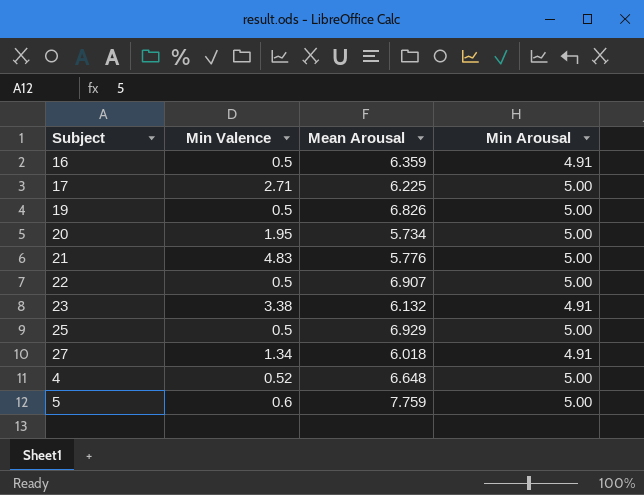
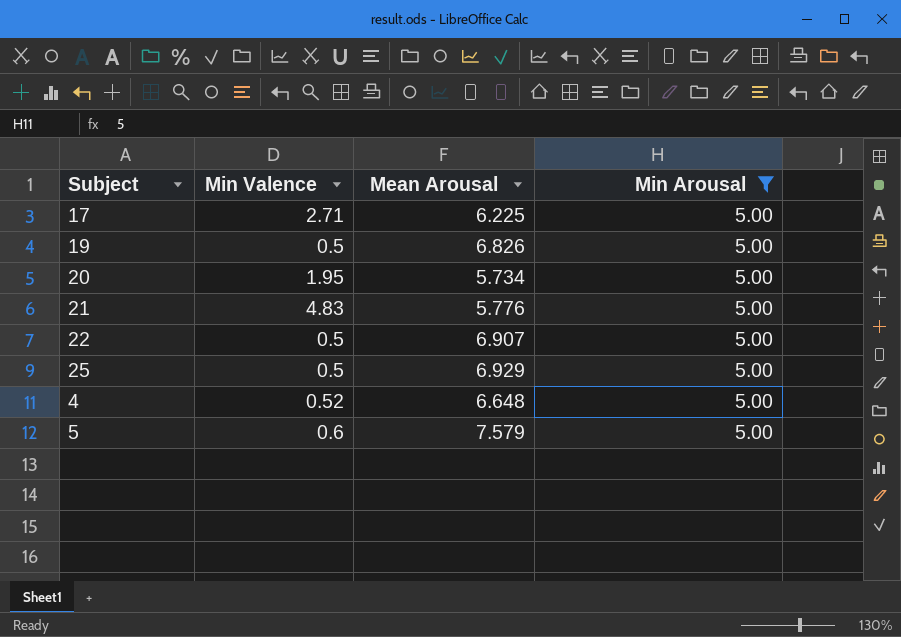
filter: none -> Min Arousal = 5.00
5 | Mean Arousal: 7.759 -> 7.579

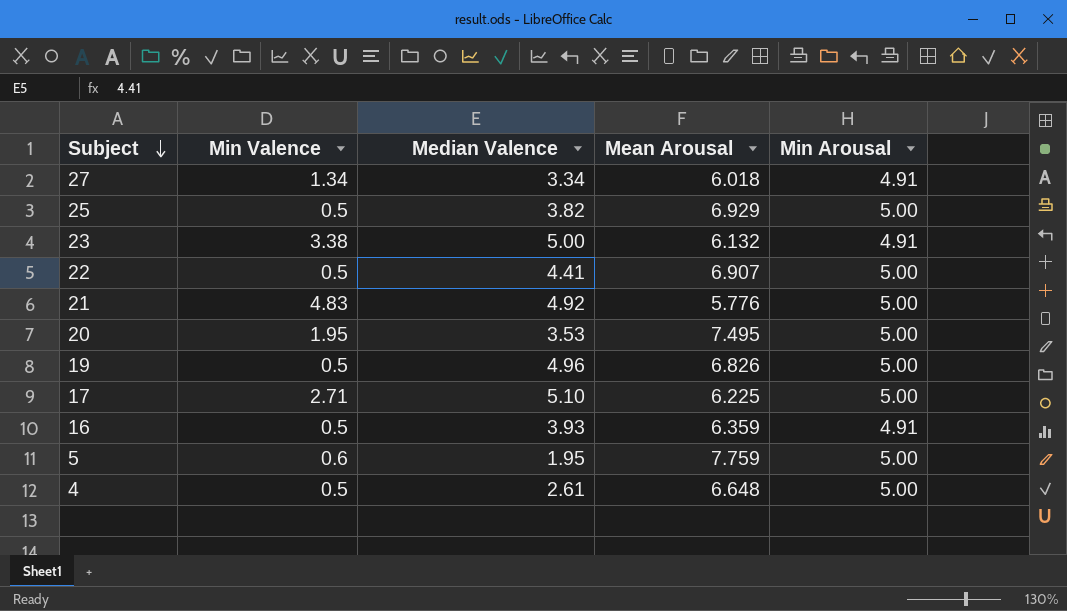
filter: Min Arousal = 5.00 -> none
row order: none -> Subject descending
column Median Valence | position: none -> 3
20 | Mean Arousal: 5.734 -> 7.495
5 | Mean Arousal: 7.579 -> 7.759
4 | Min Valence: 0.52 -> 0.5

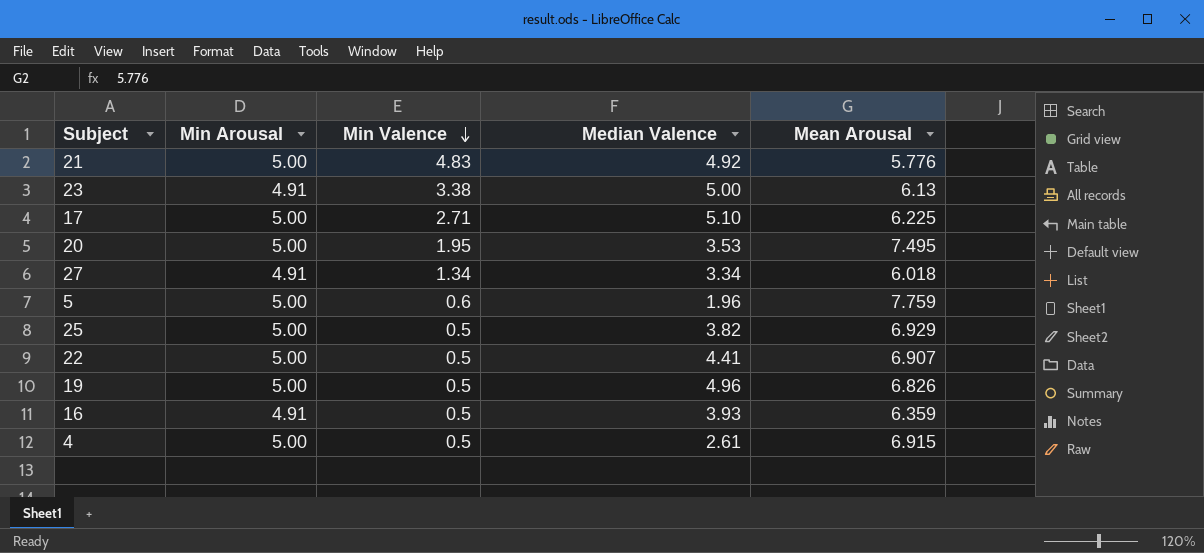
row order: Subject descending -> Min Valence descending
column Min Arousal | position: 5 -> 2
23 | Mean Arousal: 6.132 -> 6.13
5 | Median Valence: 1.95 -> 1.96
4 | Mean Arousal: 6.648 -> 6.915

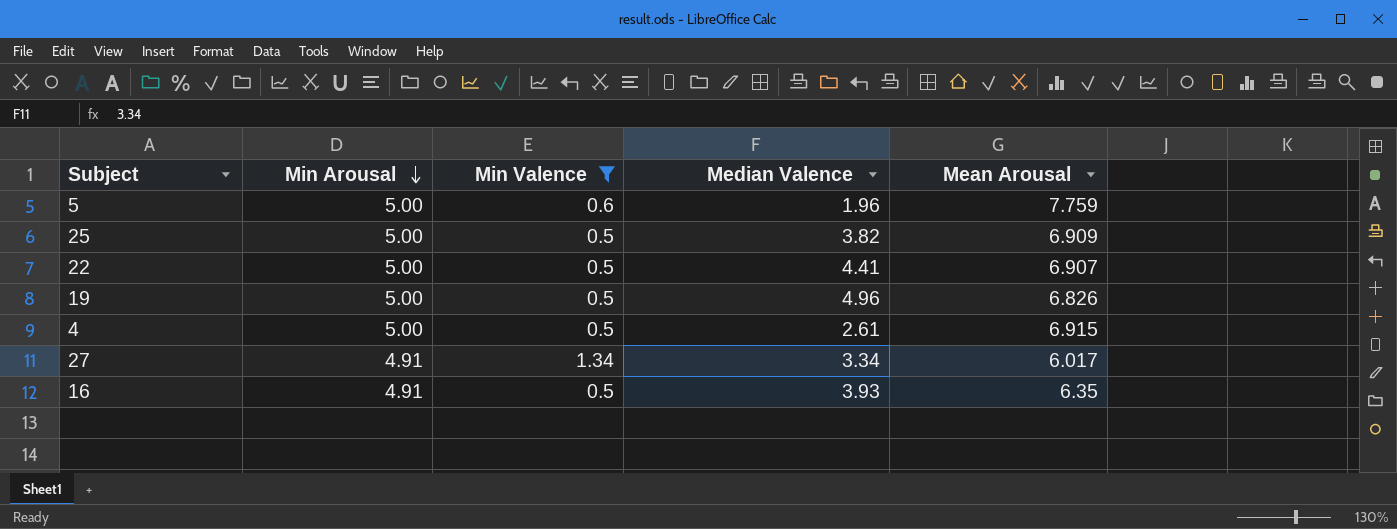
filter: none -> Min Valence <= 1.34
row order: Min Valence descending -> Min Arousal descending
25 | Mean Arousal: 6.929 -> 6.909
27 | Mean Arousal: 6.018 -> 6.017
16 | Mean Arousal: 6.359 -> 6.35

